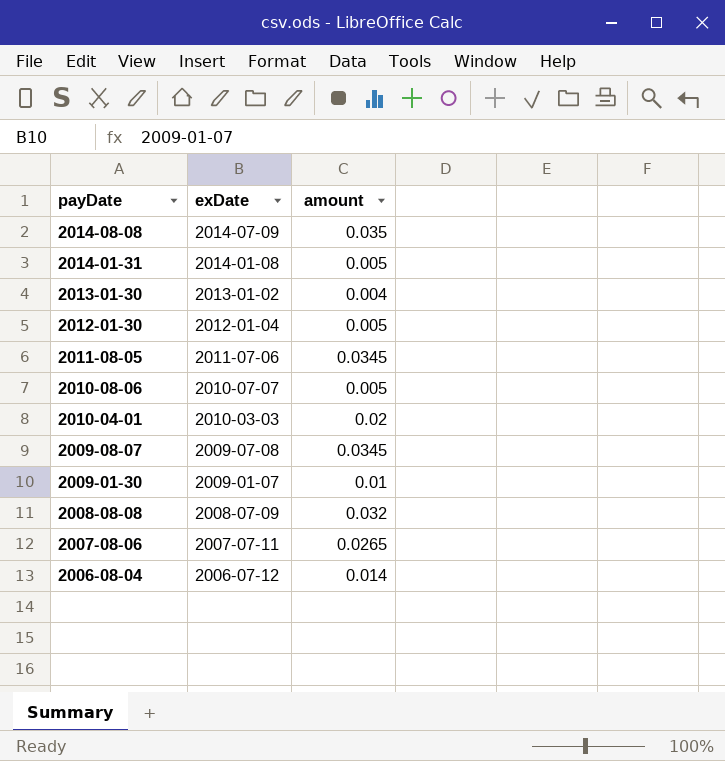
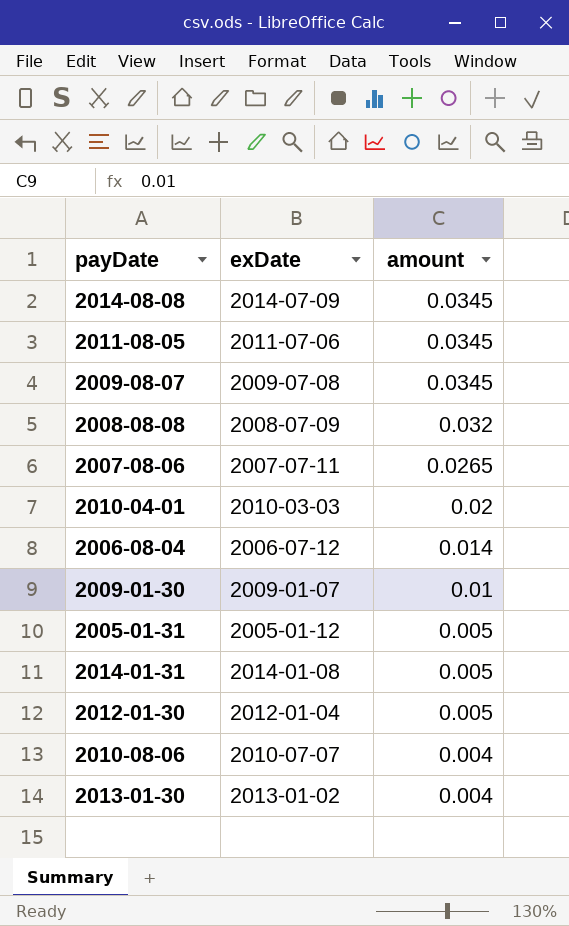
row order: payDate descending -> amount descending
2014-08-08 | amount: 0.035 -> 0.0345
row 2005-01-31: none -> 2005-01-12 | 0.005
2010-08-06 | amount: 0.005 -> 0.004

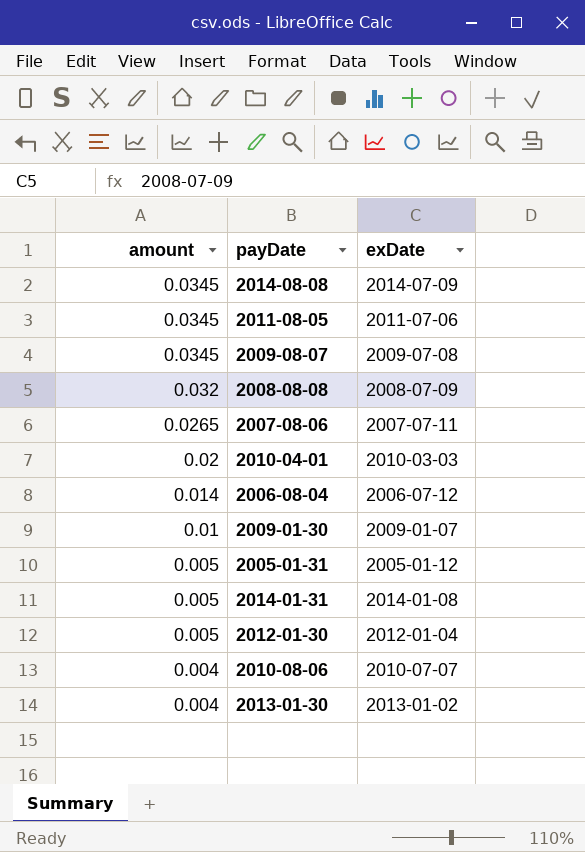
column amount | position: 3 -> 1

